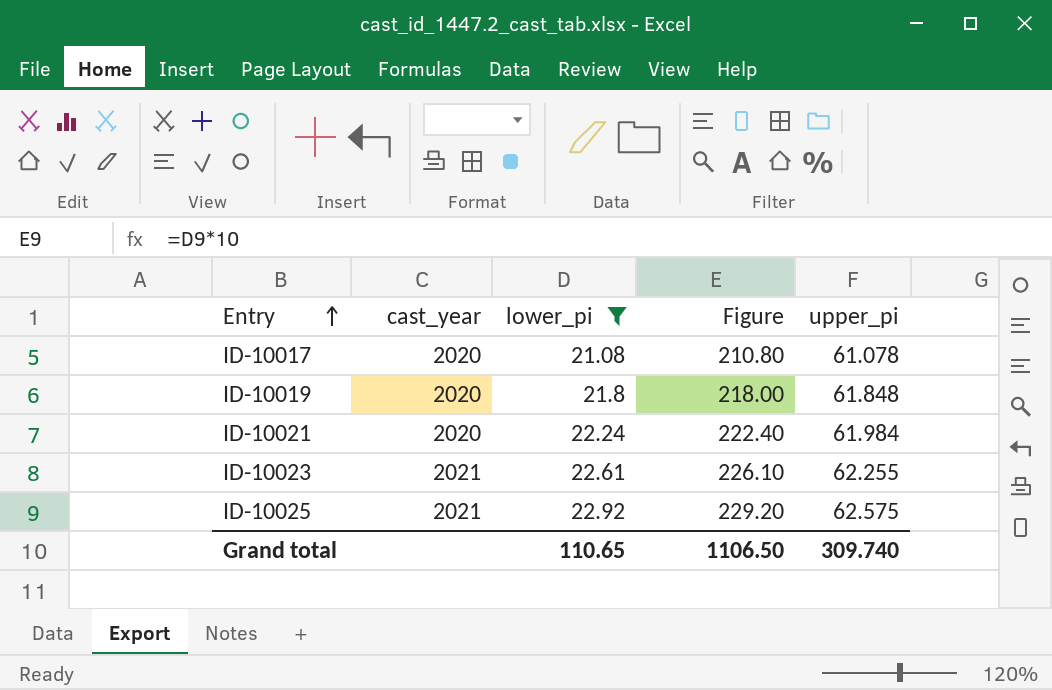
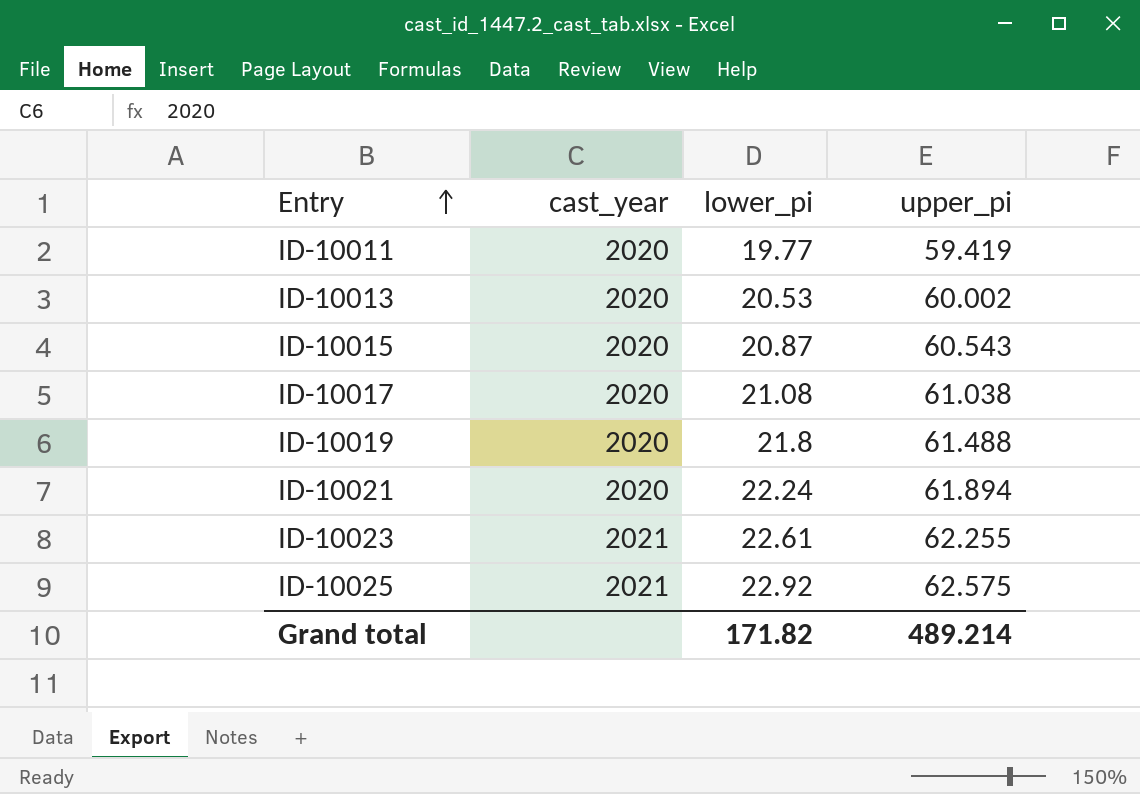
filter: lower_pi >= 21.08 -> none
column Figure | formula: [lower_pi] * 10 -> none
ID-10017 | upper_pi: 61.078 -> 61.038
ID-10019 | upper_pi: 61.848 -> 61.488
ID-10021 | upper_pi: 61.984 -> 61.894
Grand total | lower_pi: 110.65 -> 171.82
Grand total | upper_pi: 309.740 -> 489.214

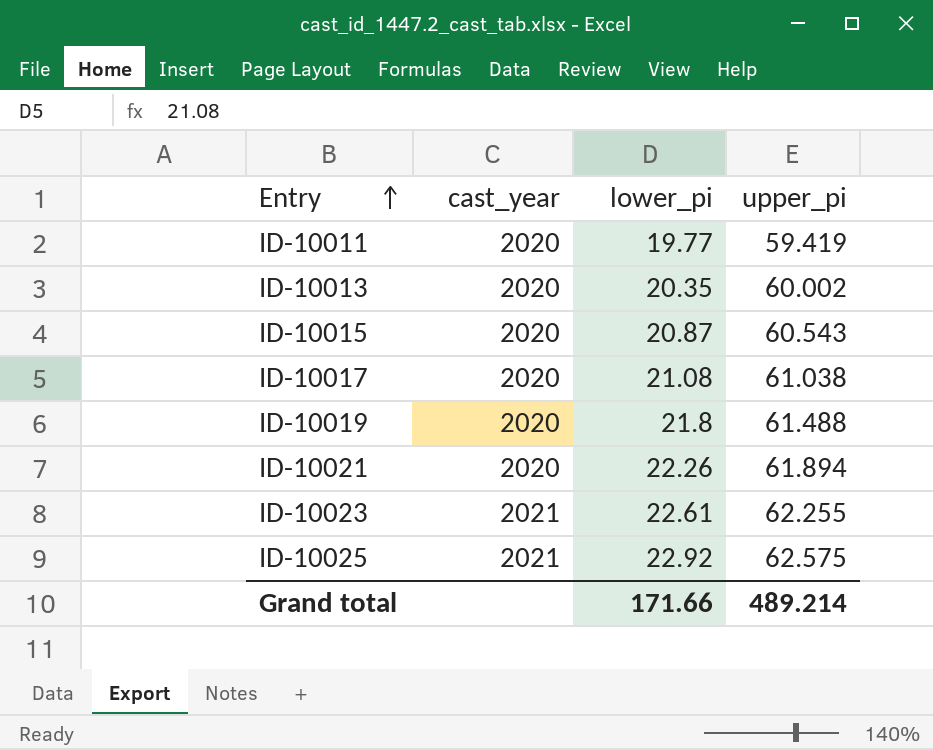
ID-10013 | lower_pi: 20.53 -> 20.35
ID-10021 | lower_pi: 22.24 -> 22.26
Grand total | lower_pi: 171.82 -> 171.66

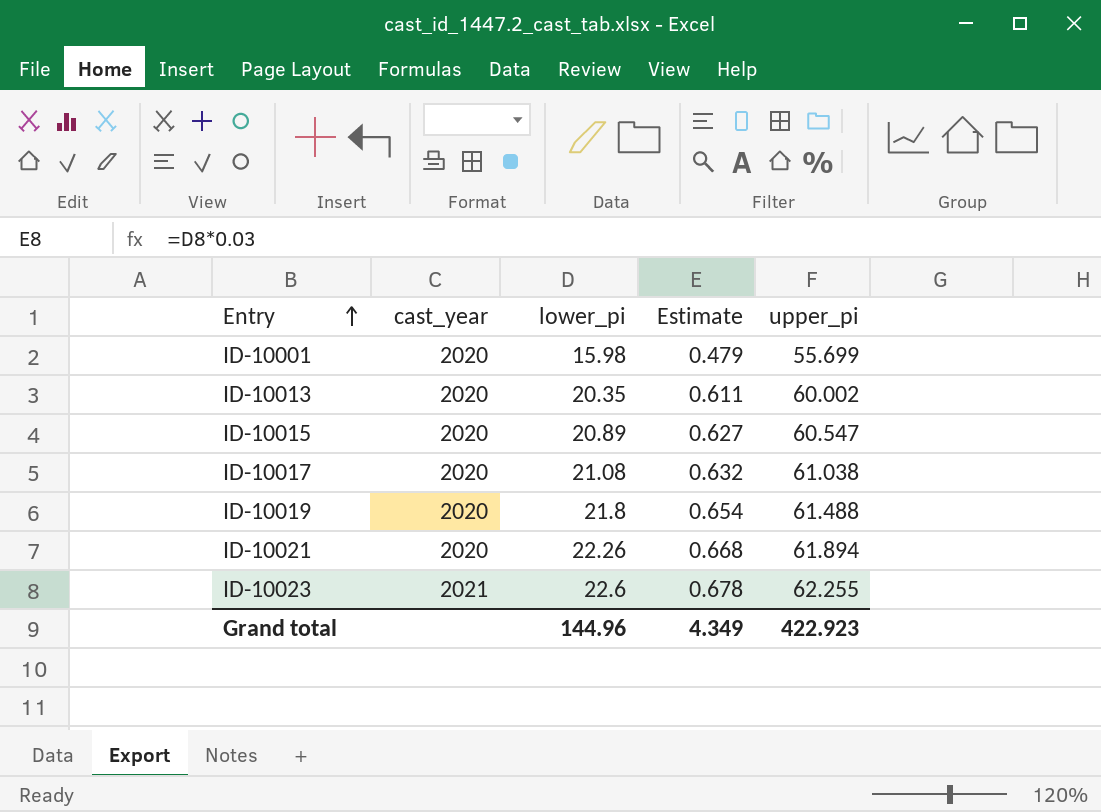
column Estimate | formula: none -> [lower_pi] * 0.03
row ID-10011: 2020 | 19.77 | 59.419 -> none
row ID-10025: 2021 | 22.92 | 62.575 -> none
row ID-10001: none -> 2020 | 15.98 | 0.479 | 55.699
ID-10015 | lower_pi: 20.87 -> 20.89
ID-10015 | upper_pi: 60.543 -> 60.547
ID-10023 | lower_pi: 22.61 -> 22.6
Grand total | lower_pi: 171.66 -> 144.96
Grand total | upper_pi: 489.214 -> 422.923

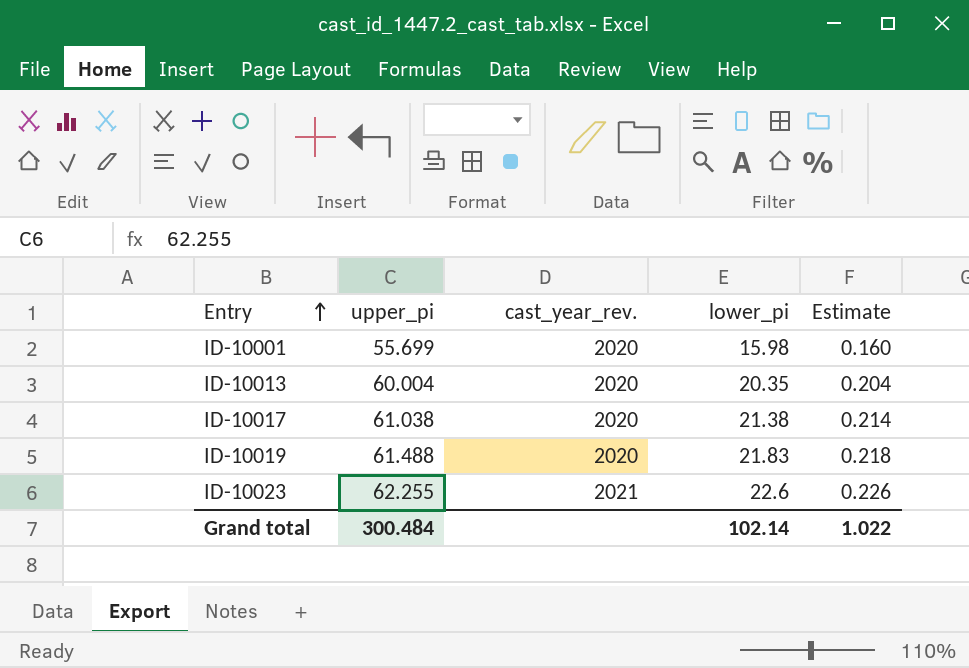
column upper_pi | position: 5 -> 2
column name: cast_year -> cast_year_rev.
column Estimate | formula: [lower_pi] * 0.03 -> [lower_pi] * 0.01
row ID-10015: 2020 | 20.89 | 0.627 | 60.547 -> none
row ID-10021: 2020 | 22.26 | 0.668 | 61.894 -> none
ID-10013 | upper_pi: 60.002 -> 60.004
ID-10017 | lower_pi: 21.08 -> 21.38
ID-10019 | lower_pi: 21.8 -> 21.83
Grand total | upper_pi: 422.923 -> 300.484
Grand total | lower_pi: 144.96 -> 102.14
Grand total | Estimate: 4.349 -> 1.022

